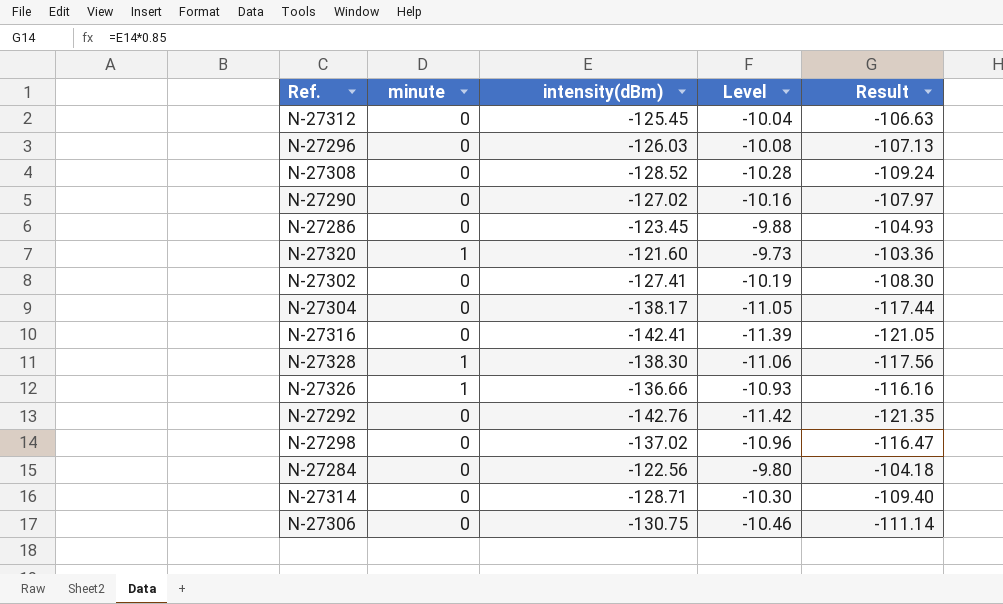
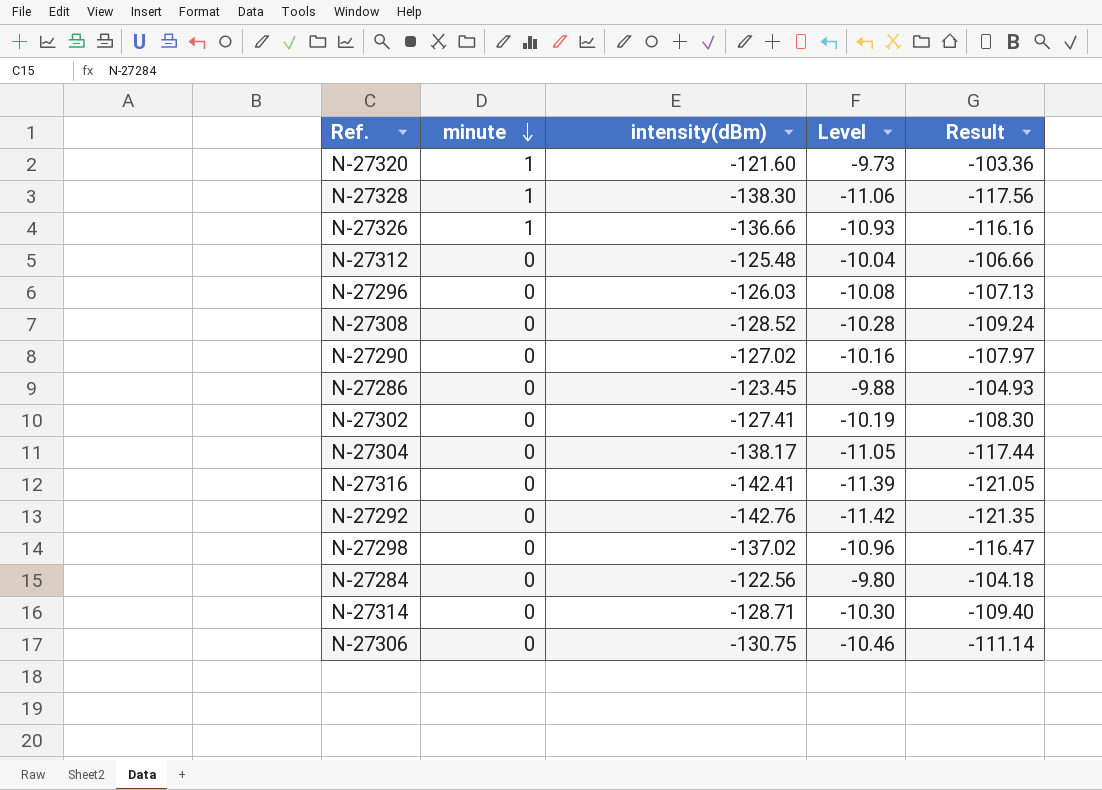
row order: none -> minute descending
N-27312 | intensity(dBm): -125.45 -> -125.48
N-27312 | Result: -106.63 -> -106.66

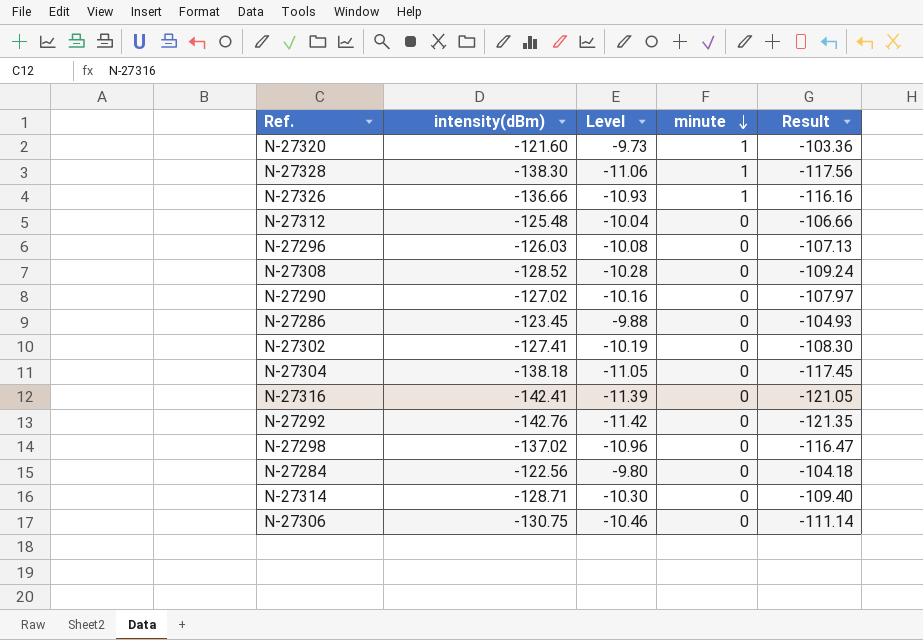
column minute | position: 2 -> 4
N-27304 | intensity(dBm): -138.17 -> -138.18
N-27304 | Result: -117.44 -> -117.45

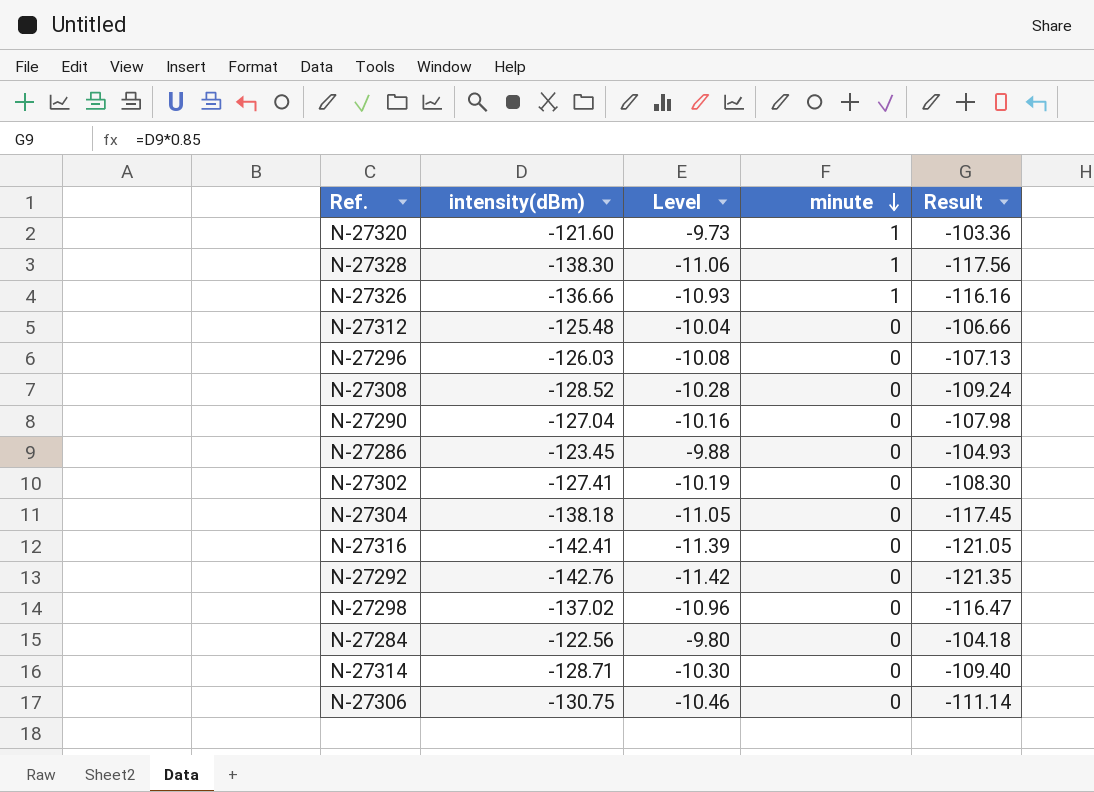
N-27290 | intensity(dBm): -127.02 -> -127.04
N-27290 | Result: -107.97 -> -107.98

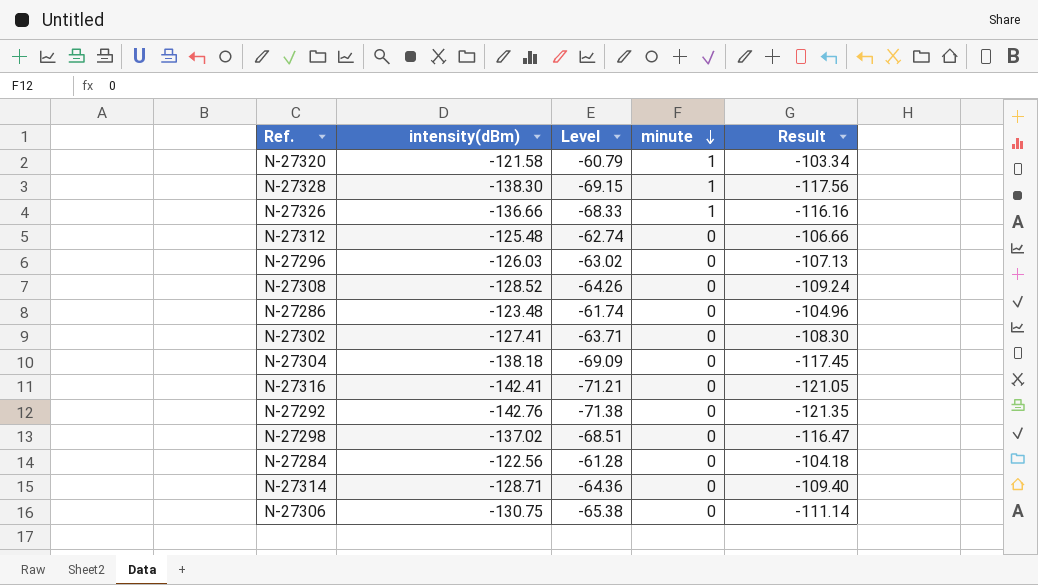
column Level | formula: [intensity(dBm)] * 0.08 -> [intensity(dBm)] * 0.5
row N-27290: -127.04 | -10.16 | 0 | -107.98 -> none
N-27320 | intensity(dBm): -121.60 -> -121.58
N-27320 | Result: -103.36 -> -103.34
N-27286 | intensity(dBm): -123.45 -> -123.48
N-27286 | Result: -104.93 -> -104.96

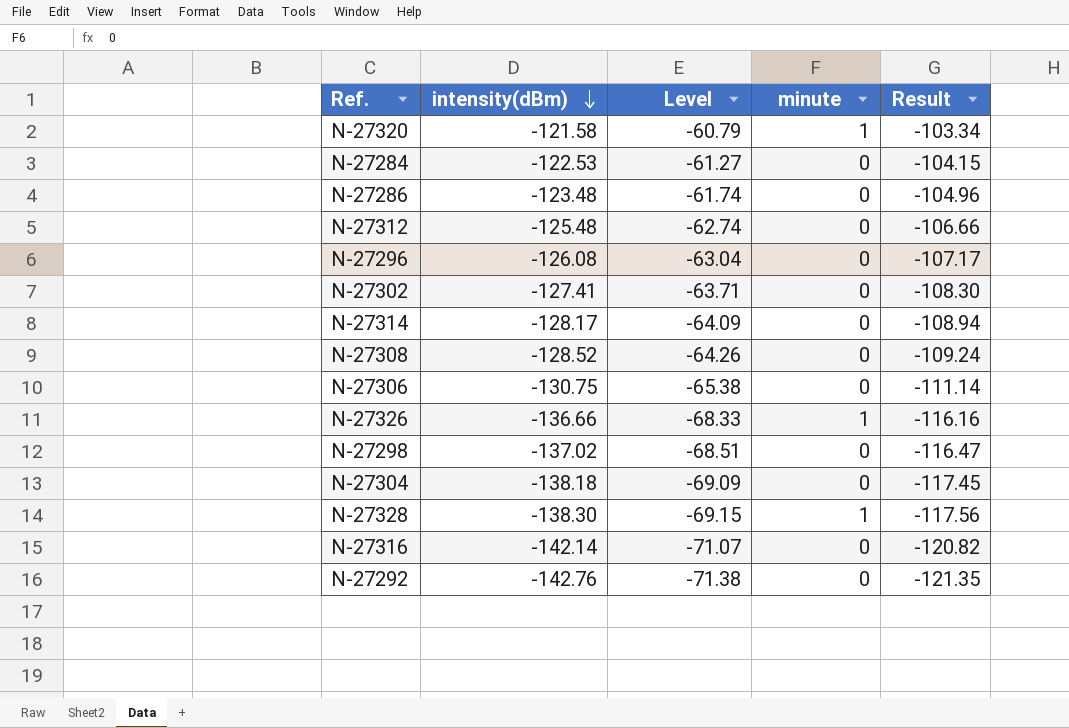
row order: minute descending -> intensity(dBm) descending
N-27284 | intensity(dBm): -122.56 -> -122.53
N-27284 | Level: -61.28 -> -61.27
N-27284 | Result: -104.18 -> -104.15
N-27296 | intensity(dBm): -126.03 -> -126.08
N-27296 | Level: -63.02 -> -63.04
N-27296 | Result: -107.13 -> -107.17
N-27314 | intensity(dBm): -128.71 -> -128.17
N-27314 | Level: -64.36 -> -64.09
N-27314 | Result: -109.40 -> -108.94
N-27316 | intensity(dBm): -142.41 -> -142.14
N-27316 | Level: -71.21 -> -71.07
N-27316 | Result: -121.05 -> -120.82

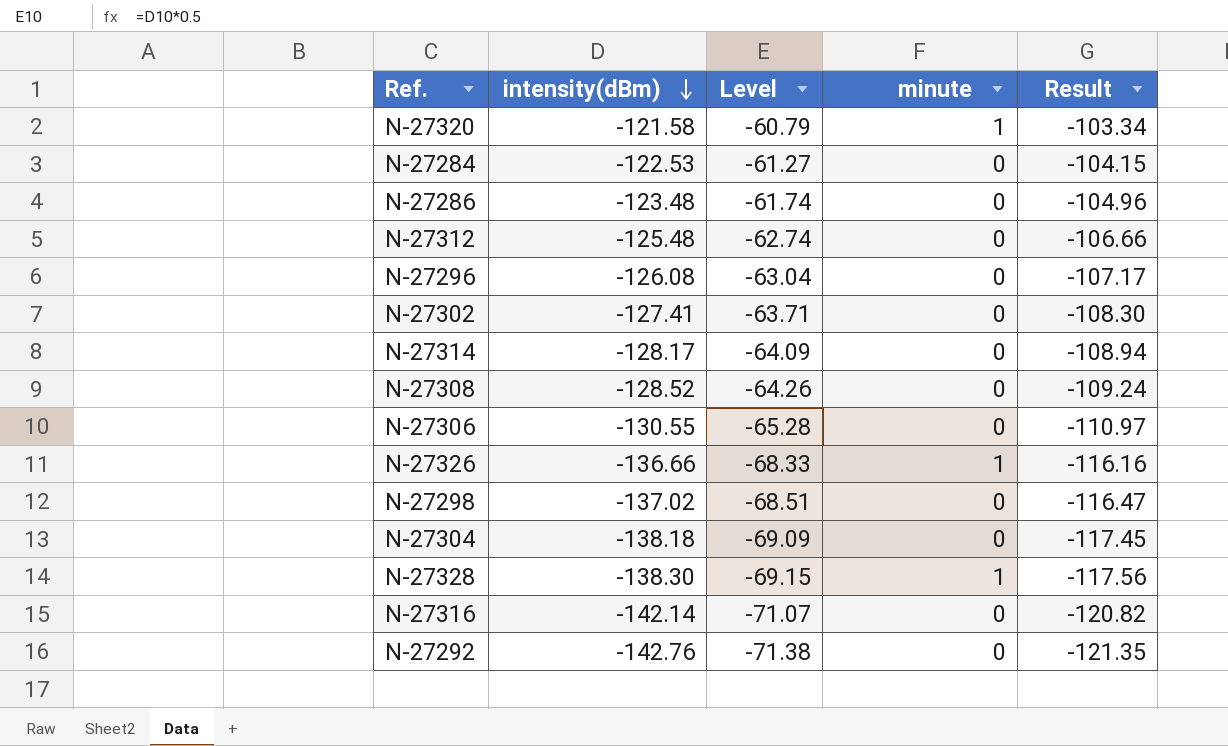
N-27306 | intensity(dBm): -130.75 -> -130.55
N-27306 | Level: -65.38 -> -65.28
N-27306 | Result: -111.14 -> -110.97

